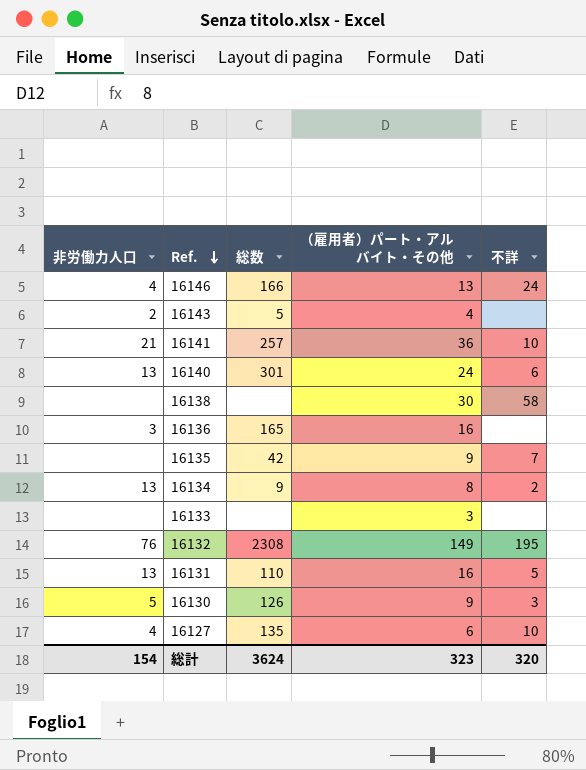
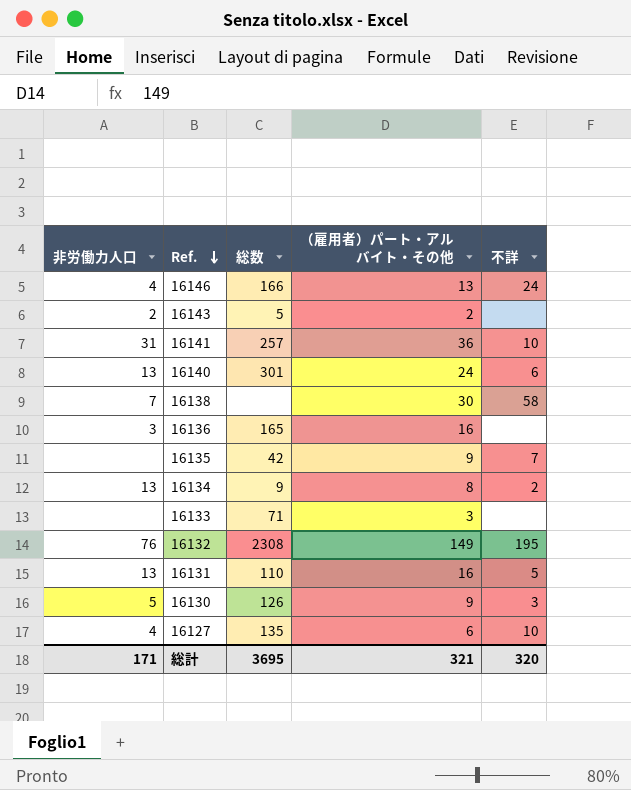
16143 | （雇用者）パート・アルバイト・その他: 4 -> 2
16141 | 非労働力人口: 21 -> 31
16138 | 非労働力人口: none -> 7
16133 | 総数: none -> 71
総計 | 非労働力人口: 154 -> 171
総計 | 総数: 3624 -> 3695
総計 | （雇用者）パート・アルバイト・その他: 323 -> 321

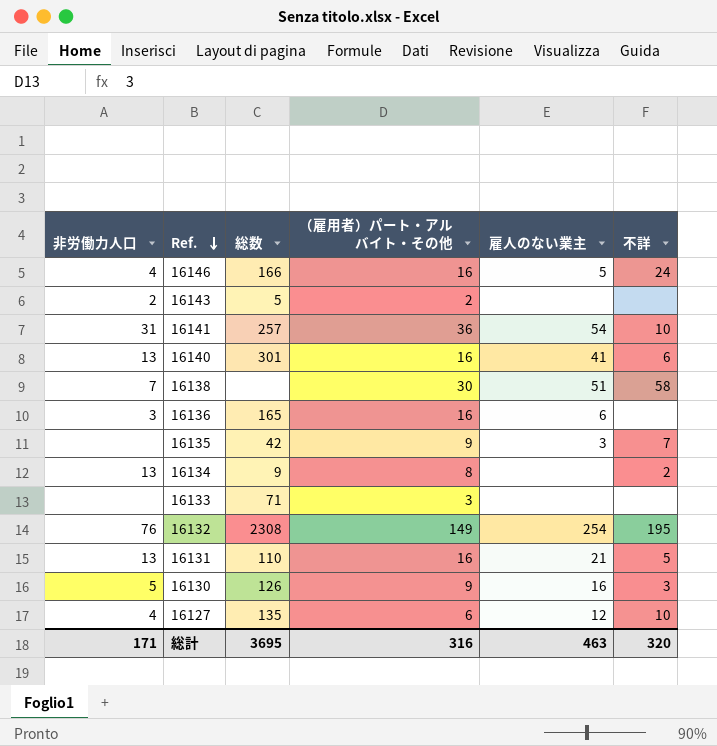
column 雇人のない業主 | position: none -> 5
16146 | （雇用者）パート・アルバイト・その他: 13 -> 16
16140 | （雇用者）パート・アルバイト・その他: 24 -> 16
総計 | （雇用者）パート・アルバイト・その他: 321 -> 316

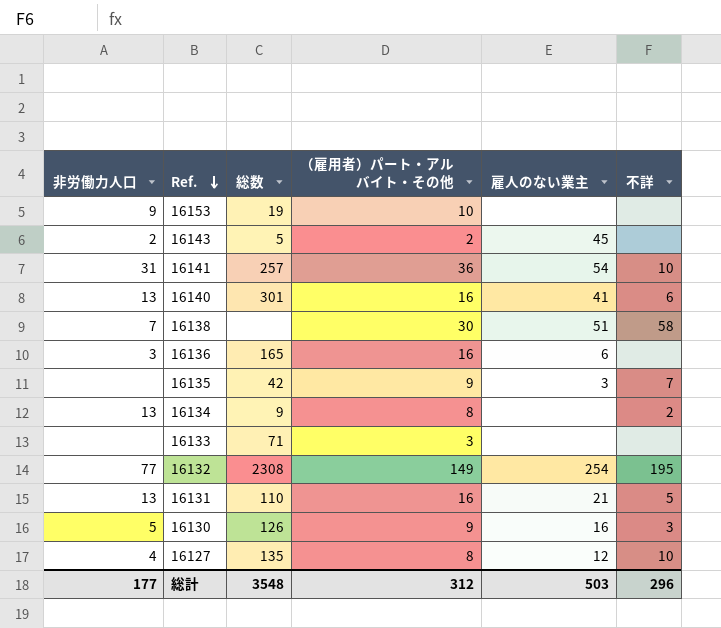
row 16146: 4 | 166 | 16 | 5 | 24 -> none
row 16153: none -> 9 | 19 | 10 | none | none
16143 | 雇人のない業主: none -> 45
16132 | 非労働力人口: 76 -> 77
16127 | （雇用者）パート・アルバイト・その他: 6 -> 8
総計 | 非労働力人口: 171 -> 177
総計 | 総数: 3695 -> 3548
総計 | （雇用者）パート・アルバイト・その他: 316 -> 312
総計 | 雇人のない業主: 463 -> 503
総計 | 不詳: 320 -> 296

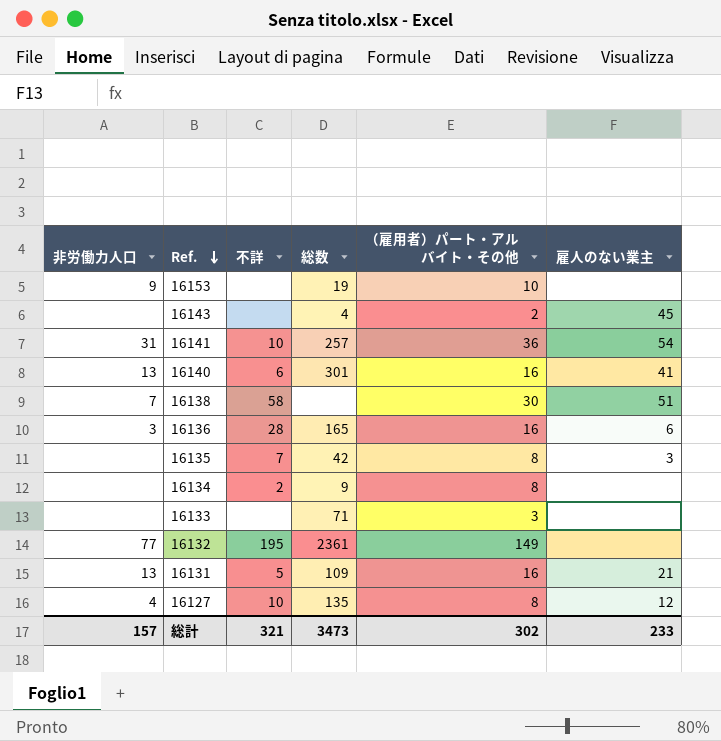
column 不詳 | position: 6 -> 3
row 16130: 5 | 126 | 9 | 16 | 3 -> none
16143 | 非労働力人口: 2 -> none
16143 | 総数: 5 -> 4
16136 | 不詳: none -> 28
16135 | （雇用者）パート・アルバイト・その他: 9 -> 8
16134 | 非労働力人口: 13 -> none
16132 | 総数: 2308 -> 2361
16132 | 雇人のない業主: 254 -> none
16131 | 総数: 110 -> 109
総計 | 非労働力人口: 177 -> 157
総計 | 不詳: 296 -> 321
総計 | 総数: 3548 -> 3473
総計 | （雇用者）パート・アルバイト・その他: 312 -> 302
総計 | 雇人のない業主: 503 -> 233

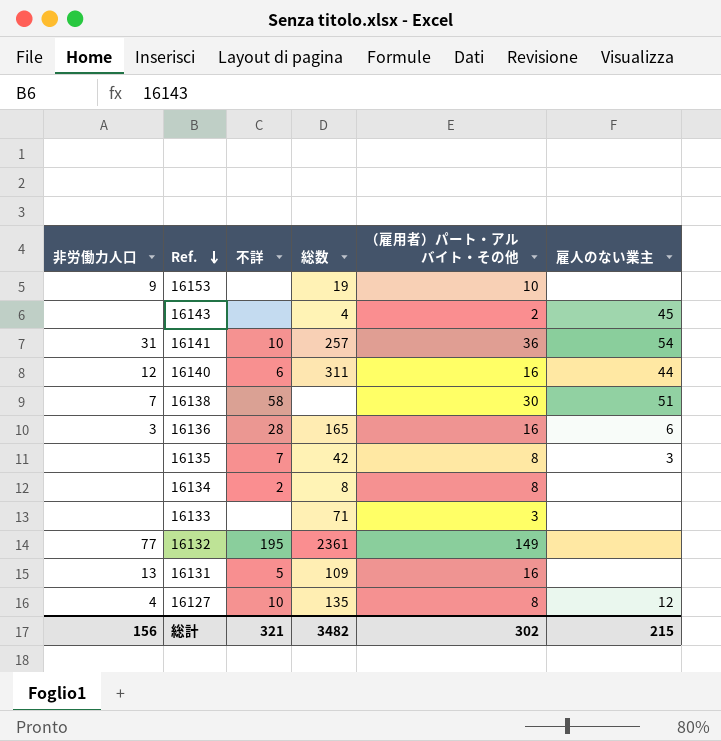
16140 | 非労働力人口: 13 -> 12
16140 | 総数: 301 -> 311
16140 | 雇人のない業主: 41 -> 44
16134 | 総数: 9 -> 8
16131 | 雇人のない業主: 21 -> none
総計 | 非労働力人口: 157 -> 156
総計 | 総数: 3473 -> 3482
総計 | 雇人のない業主: 233 -> 215

